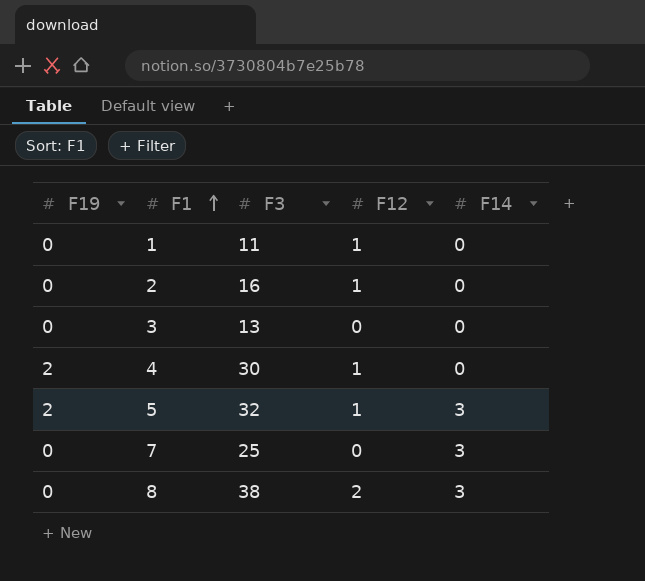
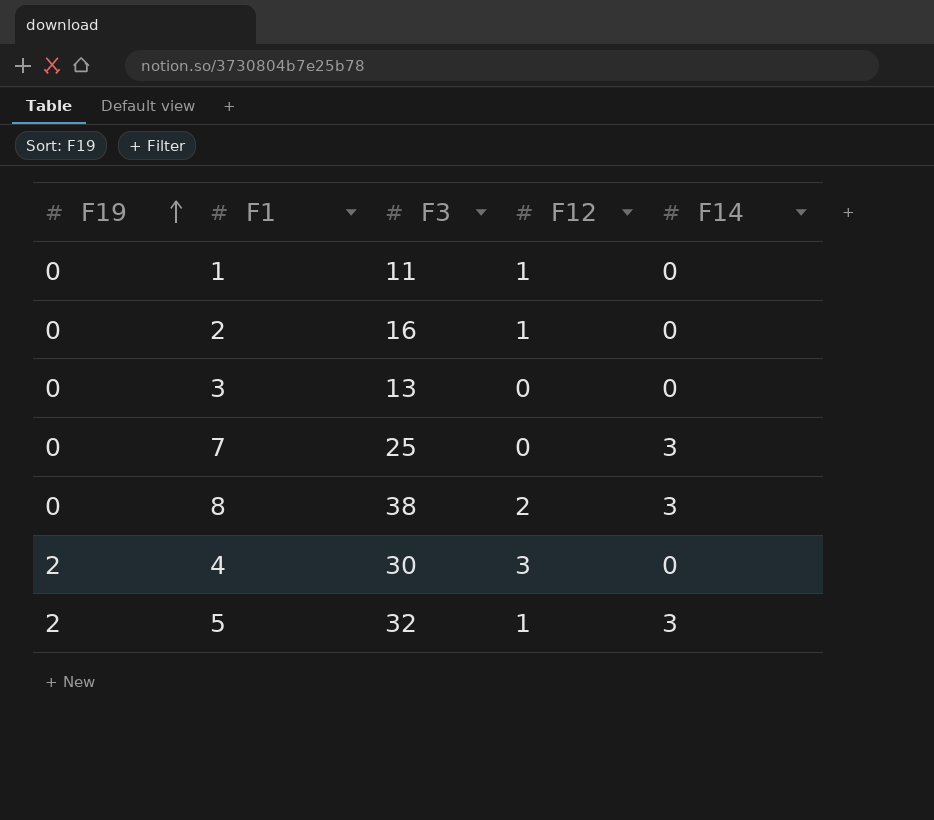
row order: F1 ascending -> F19 ascending
4 | F12: 1 -> 3

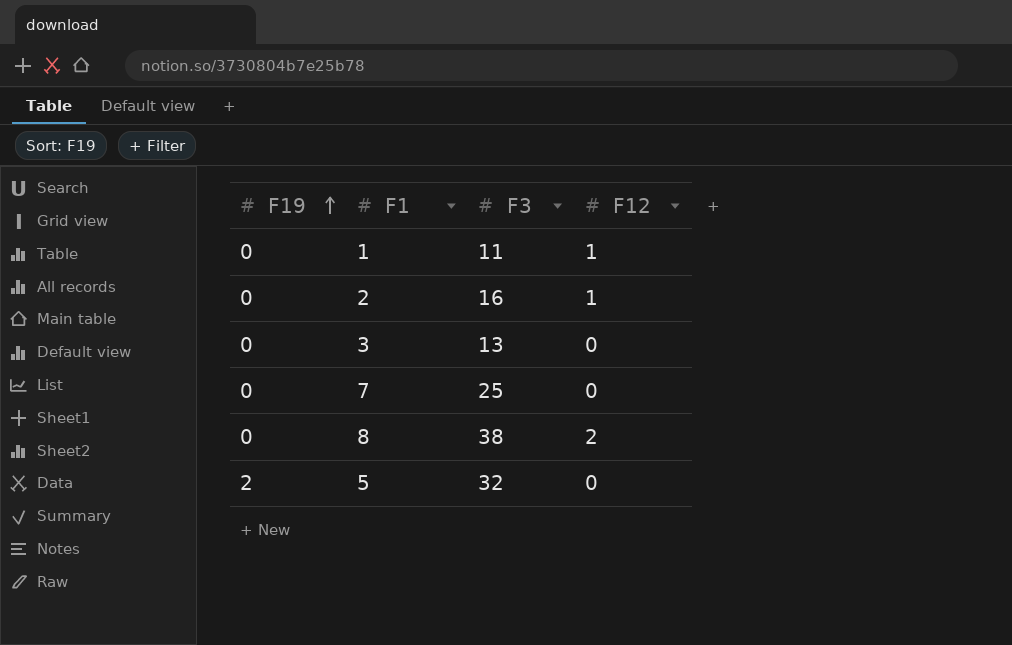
column F14 | position: 5 -> none
row 4: 2 | 30 | 3 | 0 -> none
5 | F12: 1 -> 0

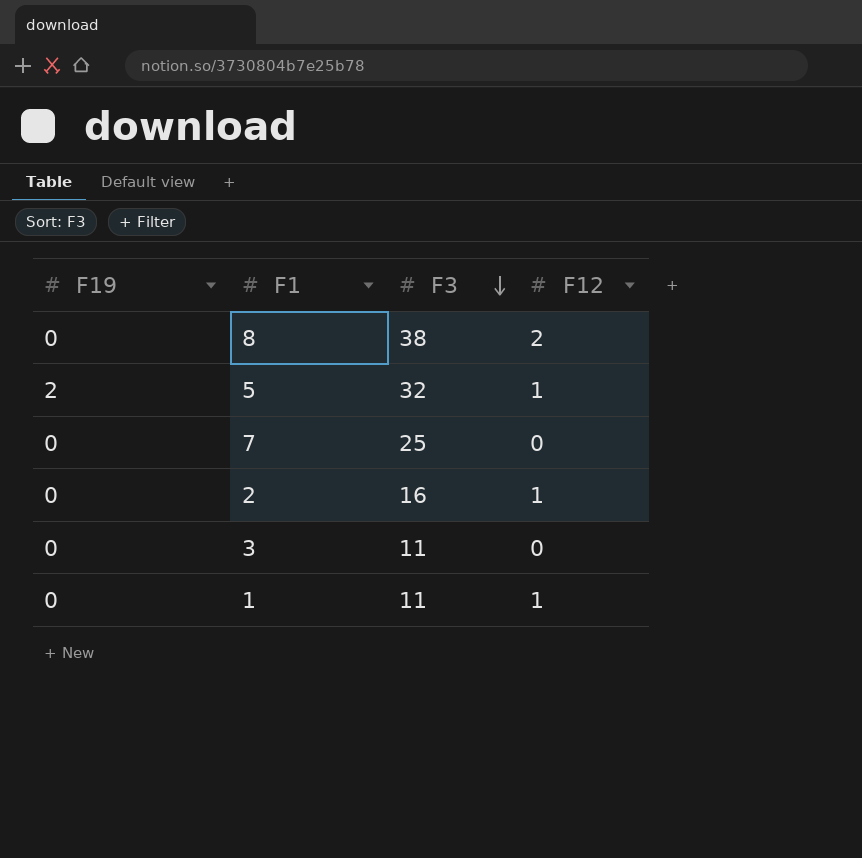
row order: F19 ascending -> F3 descending
5 | F12: 0 -> 1
3 | F3: 13 -> 11

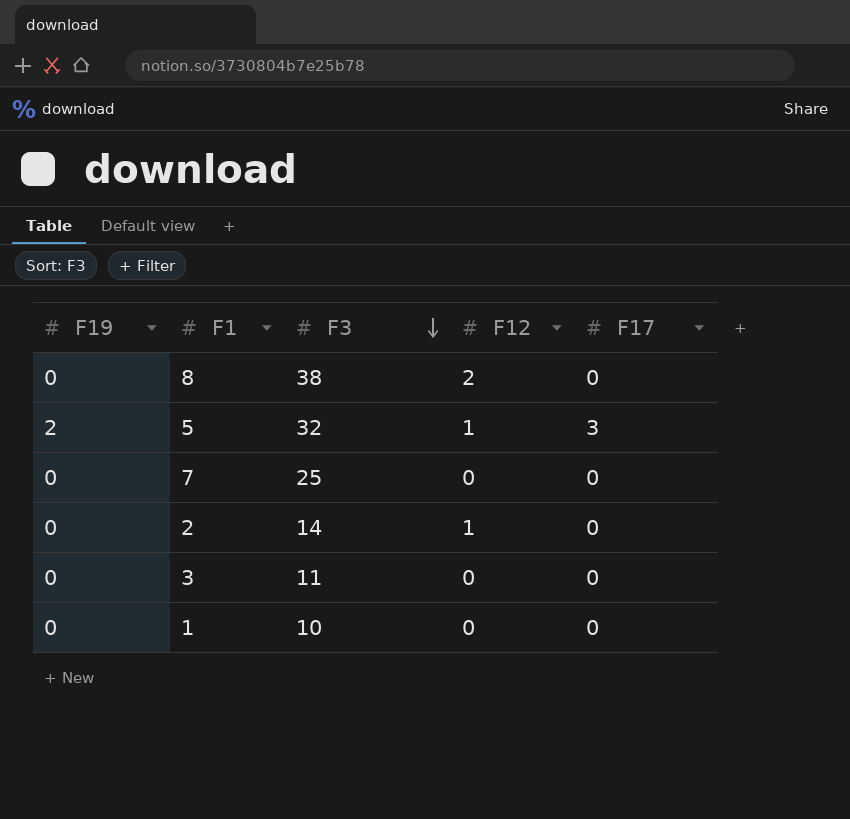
column F17 | position: none -> 5
2 | F3: 16 -> 14
1 | F3: 11 -> 10
1 | F12: 1 -> 0

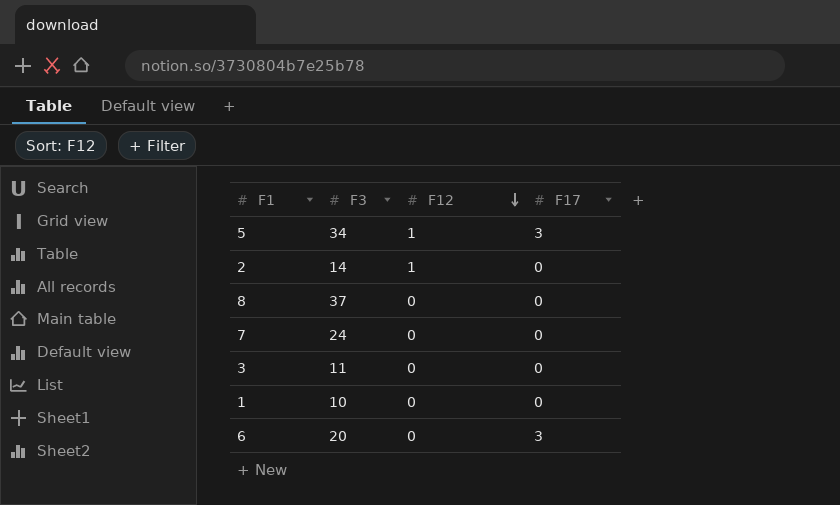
row order: F3 descending -> F12 descending
column F19 | position: 1 -> none
5 | F3: 32 -> 34
8 | F3: 38 -> 37
8 | F12: 2 -> 0
7 | F3: 25 -> 24
row 6: none -> 20 | 0 | 3

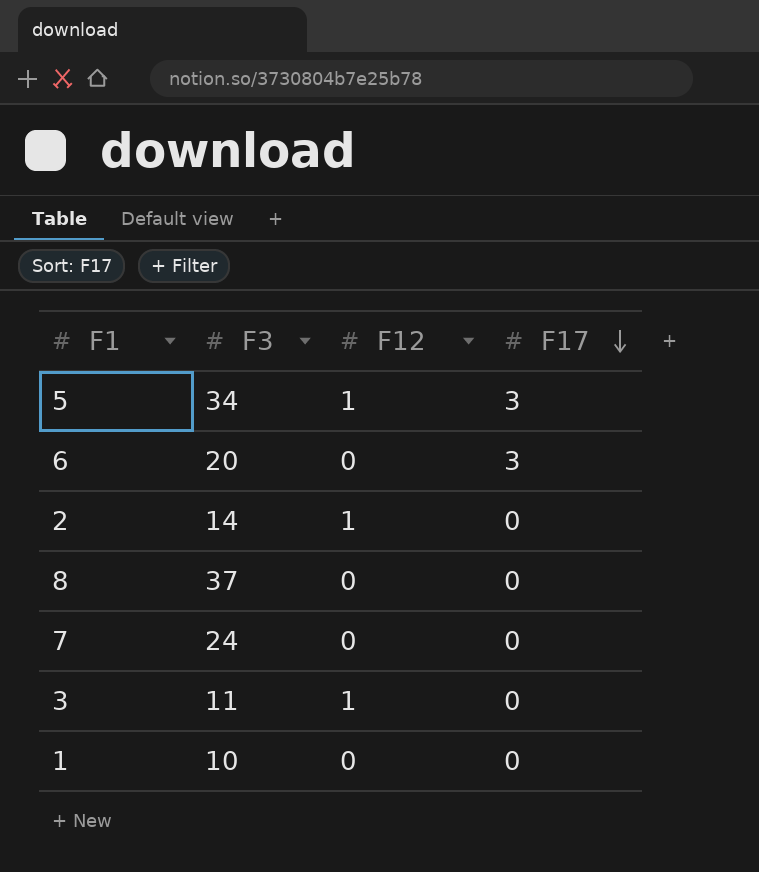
row order: F12 descending -> F17 descending
3 | F12: 0 -> 1

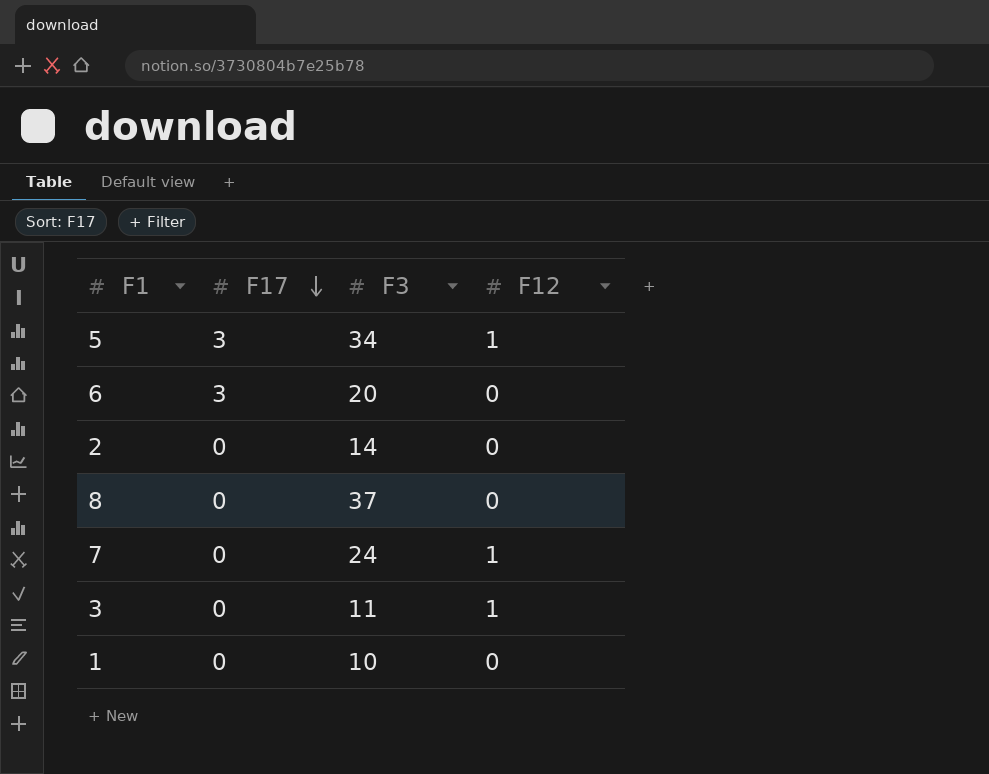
column F17 | position: 4 -> 2
2 | F12: 1 -> 0
7 | F12: 0 -> 1

